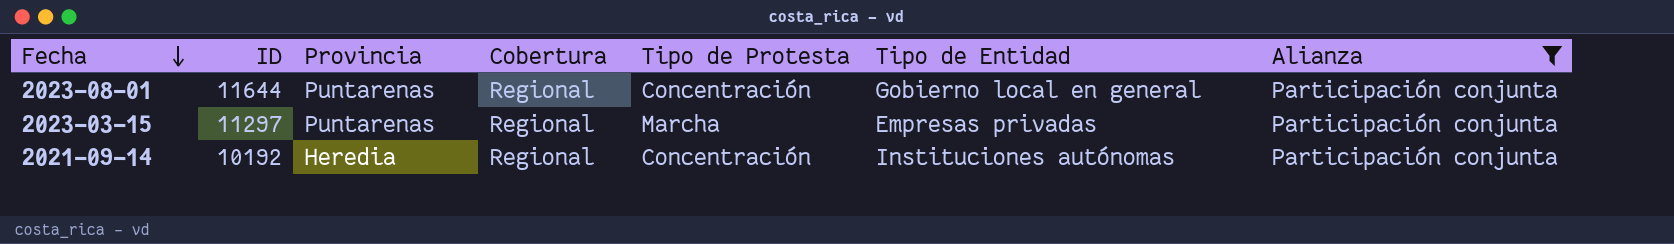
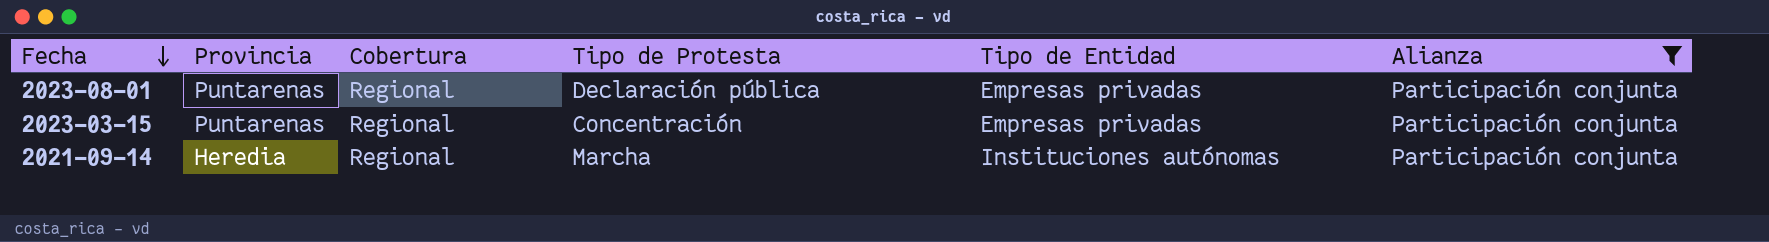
column ID | position: 2 -> none
2023-08-01 | Tipo de Protesta: Concentración -> Declaración pública
2023-08-01 | Tipo de Entidad: Gobierno local en general -> Empresas privadas
2023-03-15 | Tipo de Protesta: Marcha -> Concentración
2021-09-14 | Tipo de Protesta: Concentración -> Marcha

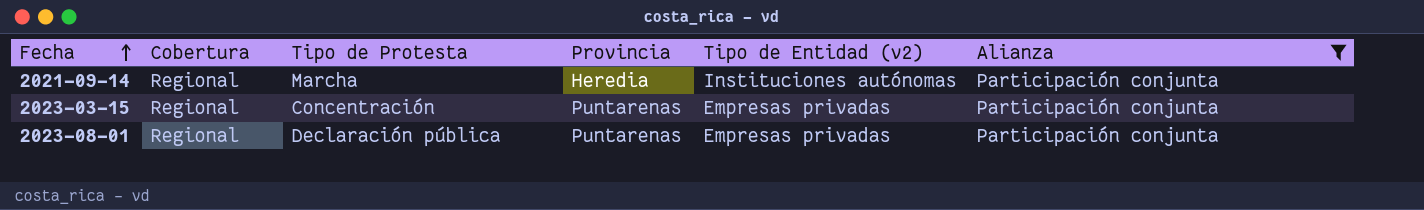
row order: Fecha descending -> Fecha ascending
column Provincia | position: 2 -> 4
column name: Tipo de Entidad -> Tipo de Entidad (v2)

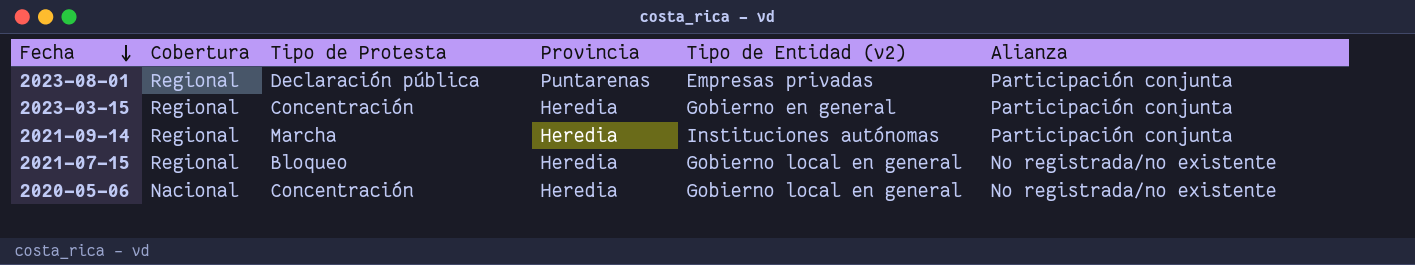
filter: Alianza = Participación conjunta -> none
row order: Fecha ascending -> Fecha descending
2023-03-15 | Provincia: Puntarenas -> Heredia
2023-03-15 | Tipo de Entidad (v2): Empresas privadas -> Gobierno en general

